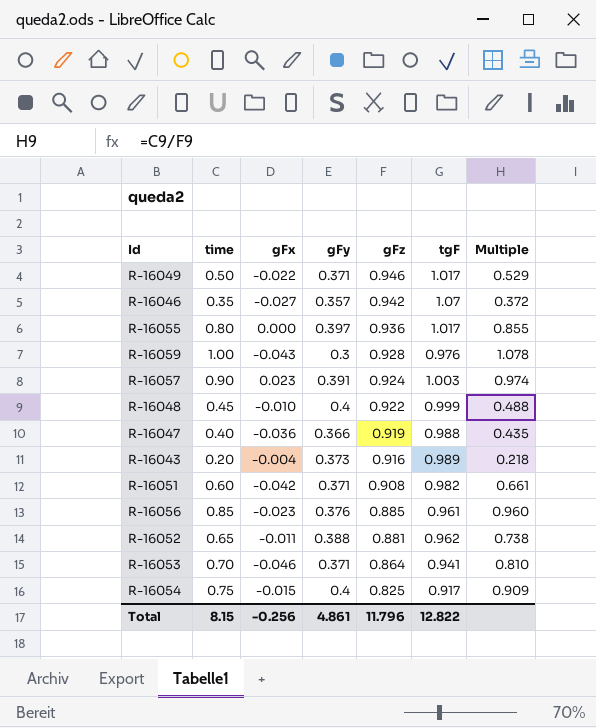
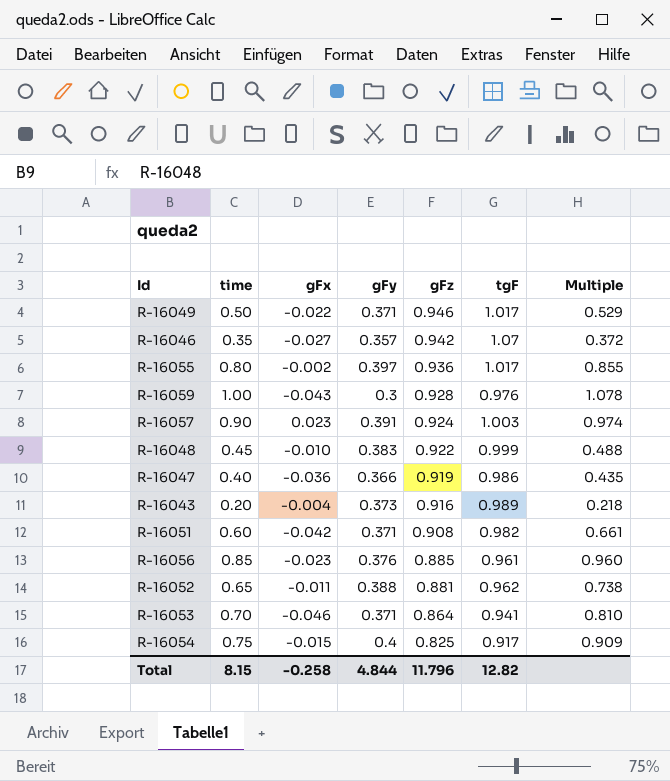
R-16055 | gFx: 0.000 -> -0.002
R-16048 | gFy: 0.4 -> 0.383
R-16047 | tgF: 0.988 -> 0.986
Total | gFx: -0.256 -> -0.258
Total | gFy: 4.861 -> 4.844
Total | tgF: 12.822 -> 12.82

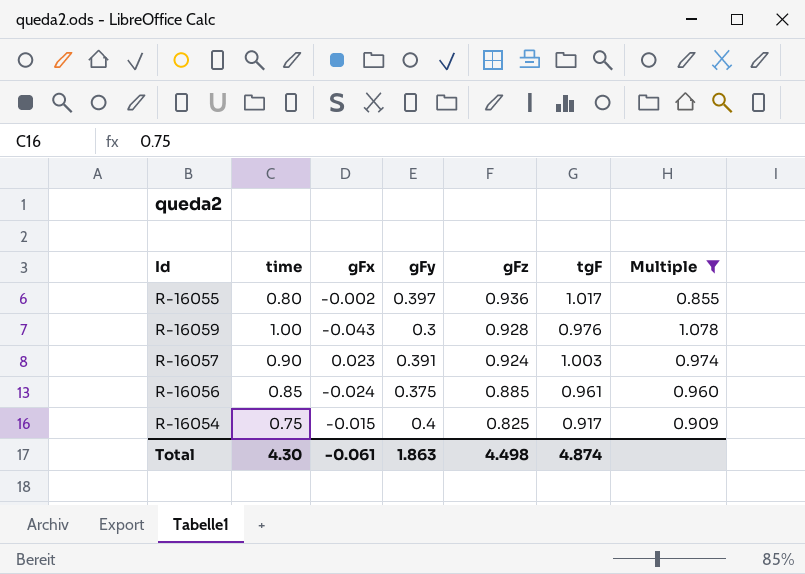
filter: none -> Multiple >= 0.855
R-16056 | gFx: -0.023 -> -0.024
R-16056 | gFy: 0.376 -> 0.375
Total | time: 8.15 -> 4.30
Total | gFx: -0.258 -> -0.061
Total | gFy: 4.844 -> 1.863
Total | gFz: 11.796 -> 4.498
Total | tgF: 12.82 -> 4.874

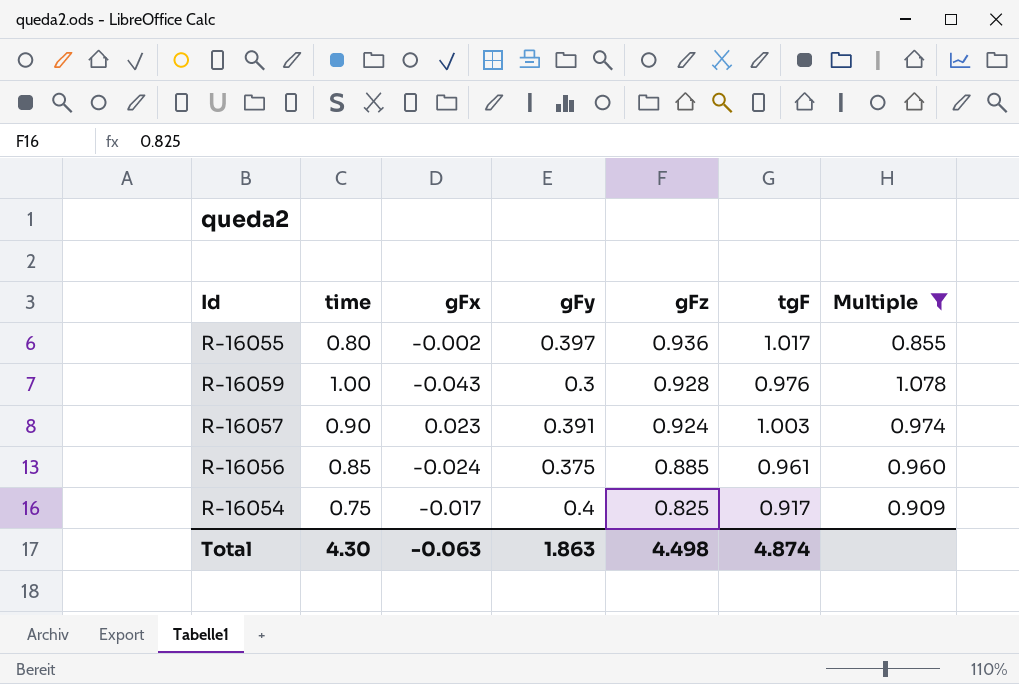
R-16054 | gFx: -0.015 -> -0.017
Total | gFx: -0.061 -> -0.063

